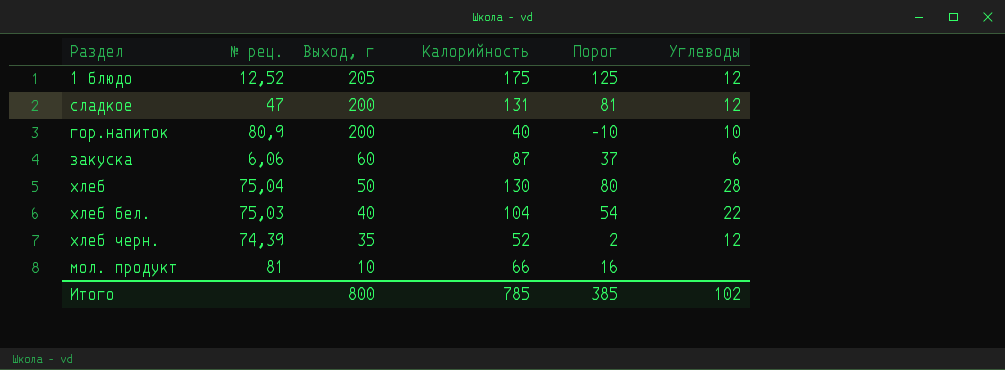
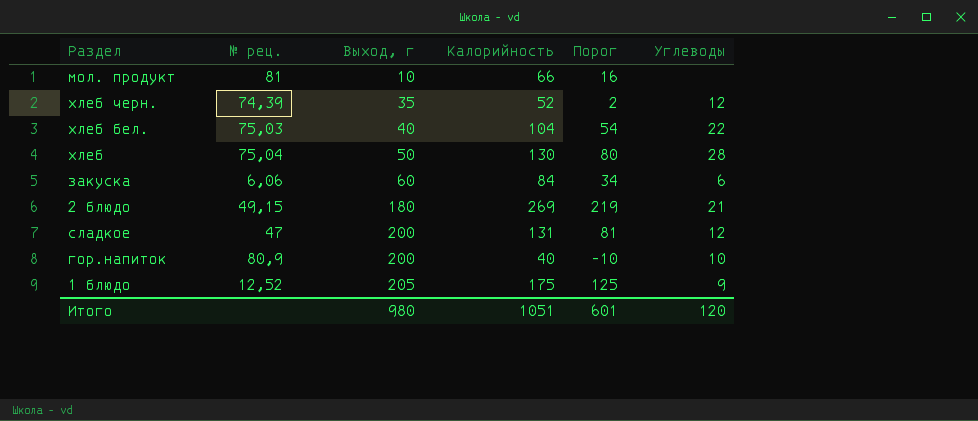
row order: Выход, г descending -> Выход, г ascending
закуска | Калорийность: 87 -> 84
закуска | Порог: 37 -> 34
row 2 блюдо: none -> 49,15 | 180 | 269 | 219 | 21
1 блюдо | Углеводы: 12 -> 9
Итого | Выход, г: 800 -> 980
Итого | Калорийность: 785 -> 1051
Итого | Порог: 385 -> 601
Итого | Углеводы: 102 -> 120

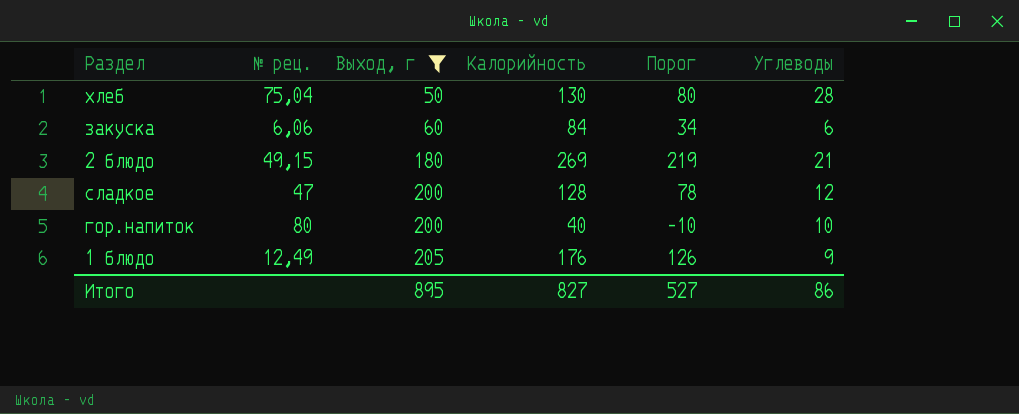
filter: none -> Выход, г >= 50
сладкое | Калорийность: 131 -> 128
сладкое | Порог: 81 -> 78
гор.напиток | № рец.: 80,9 -> 80
1 блюдо | № рец.: 12,52 -> 12,49
1 блюдо | Калорийность: 175 -> 176
1 блюдо | Порог: 125 -> 126
Итого | Выход, г: 980 -> 895
Итого | Калорийность: 1051 -> 827
Итого | Порог: 601 -> 527
Итого | Углеводы: 120 -> 86

